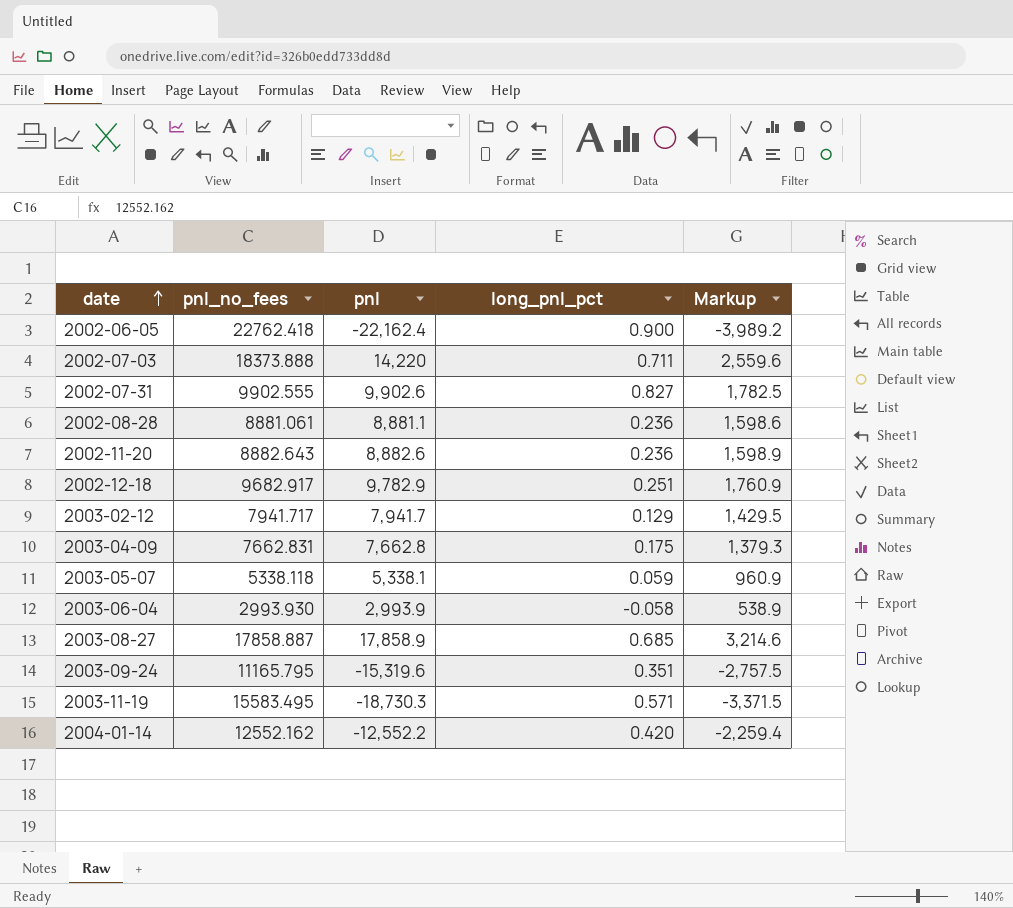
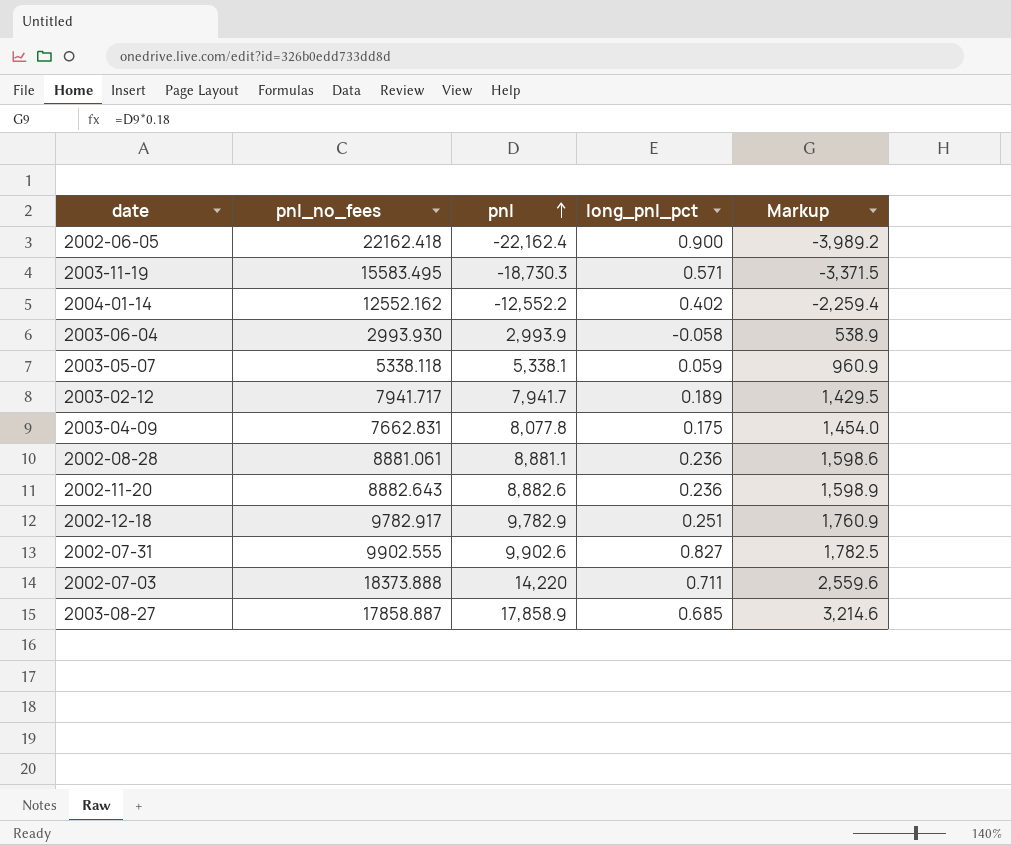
row order: date ascending -> pnl ascending
row 2003-09-24: 11165.795 | -15,319.6 | 0.351 | -2,757.5 -> none
2002-06-05 | pnl_no_fees: 22762.418 -> 22162.418
2004-01-14 | long_pnl_pct: 0.420 -> 0.402
2003-02-12 | long_pnl_pct: 0.129 -> 0.189
2003-04-09 | pnl: 7,662.8 -> 8,077.8
2003-04-09 | Markup: 1,379.3 -> 1,454.0
2002-12-18 | pnl_no_fees: 9682.917 -> 9782.917

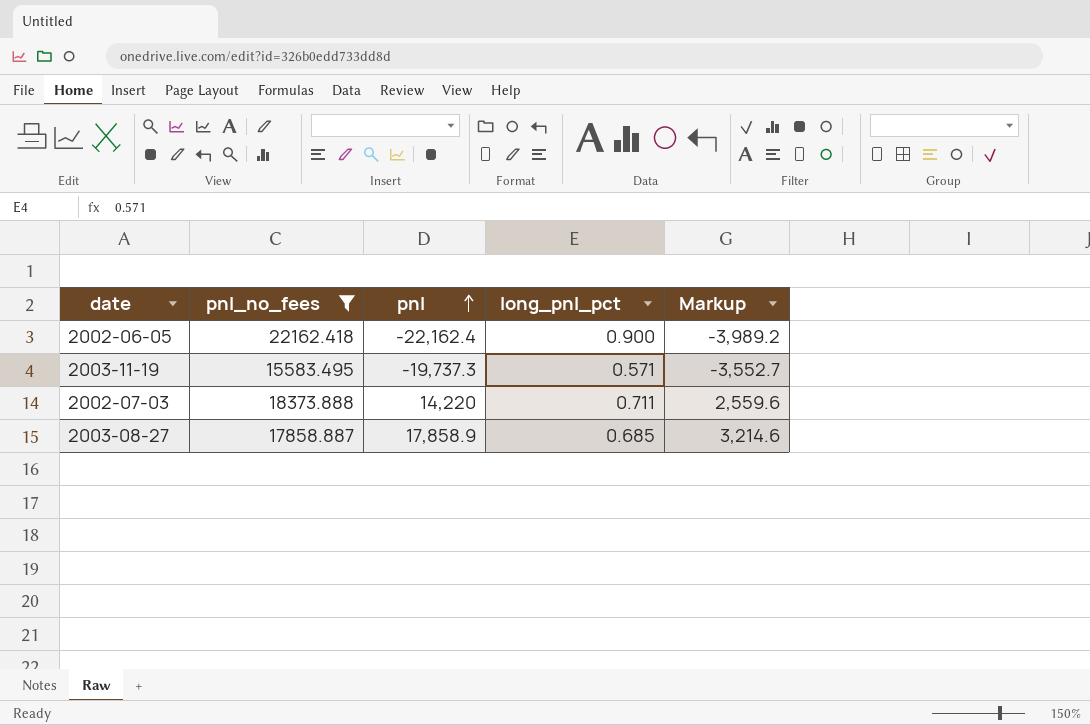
filter: none -> pnl_no_fees >= 15583.495
2003-11-19 | pnl: -18,730.3 -> -19,737.3
2003-11-19 | Markup: -3,371.5 -> -3,552.7

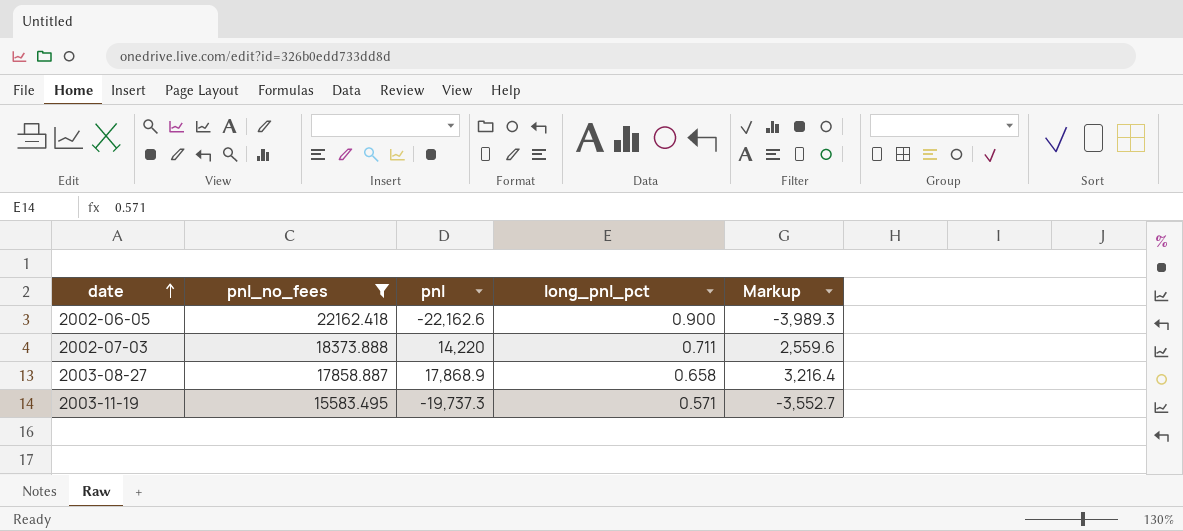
row order: pnl ascending -> date ascending
2002-06-05 | pnl: -22,162.4 -> -22,162.6
2002-06-05 | Markup: -3,989.2 -> -3,989.3
2003-08-27 | pnl: 17,858.9 -> 17,868.9
2003-08-27 | long_pnl_pct: 0.685 -> 0.658
2003-08-27 | Markup: 3,214.6 -> 3,216.4

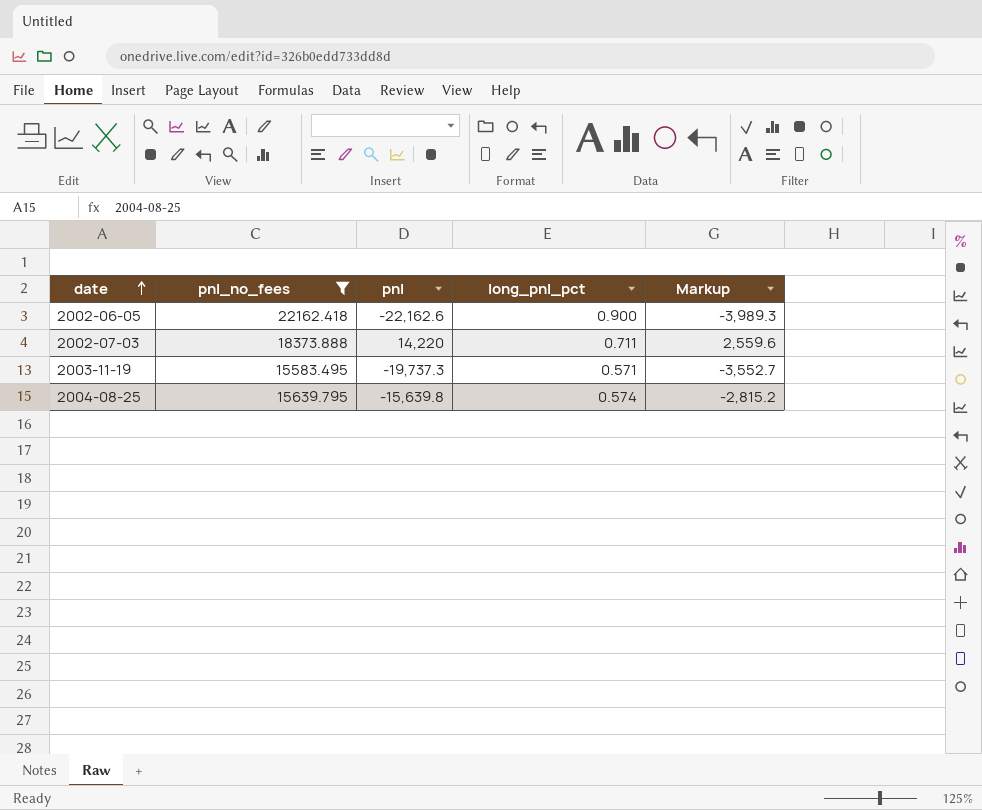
row 2003-08-27: 17858.887 | 17,868.9 | 0.658 | 3,216.4 -> none
row 2004-08-25: none -> 15639.795 | -15,639.8 | 0.574 | -2,815.2

